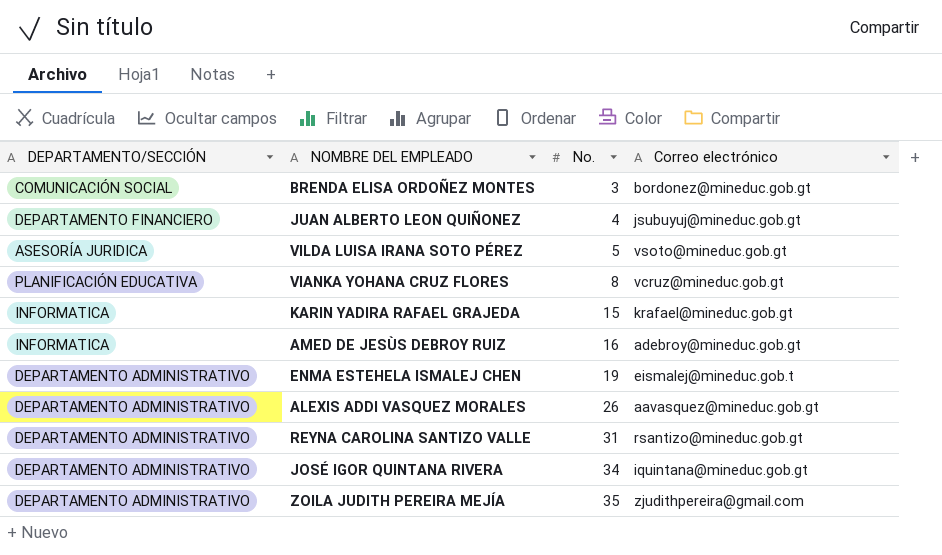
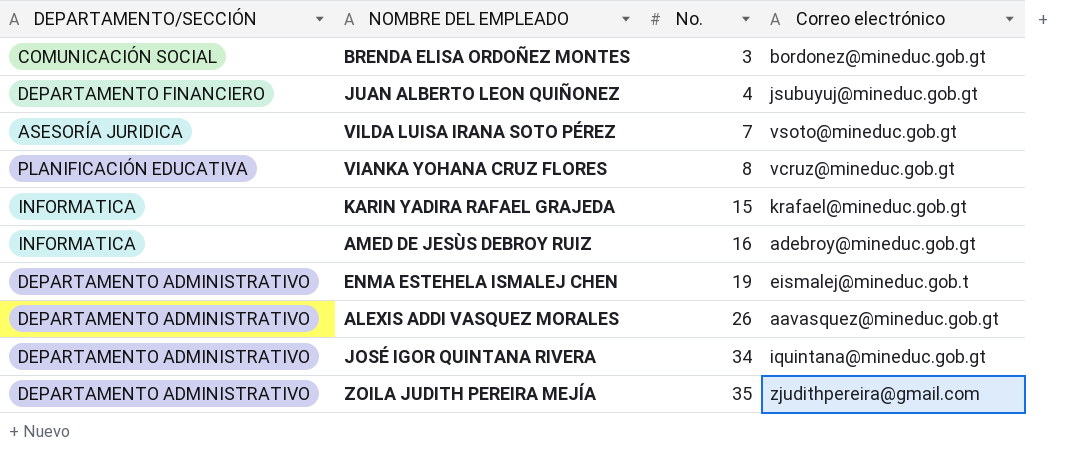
row REYNA CAROLINA SANTIZO VALLE: DEPARTAMENTO ADMINISTRATIVO | 31 | rsantizo@mineduc.gob.gt -> none
VILDA LUISA IRANA SOTO PÉREZ | No.: 5 -> 7

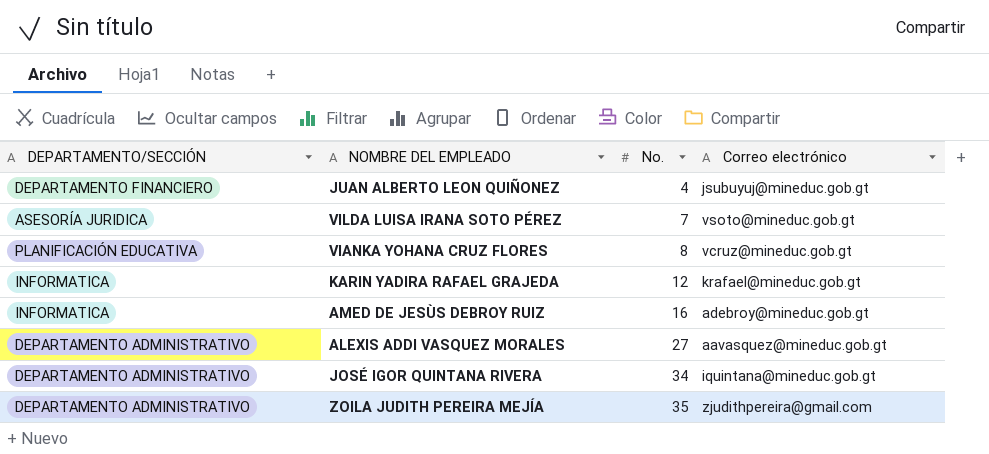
row BRENDA ELISA ORDOÑEZ MONTES: COMUNICACIÓN SOCIAL | 3 | bordonez@mineduc.gob.gt -> none
row ENMA ESTEHELA ISMALEJ CHEN: DEPARTAMENTO ADMINISTRATIVO | 19 | eismalej@mineduc.gob.t -> none
KARIN YADIRA RAFAEL GRAJEDA | No.: 15 -> 12
ALEXIS ADDI VASQUEZ MORALES | No.: 26 -> 27

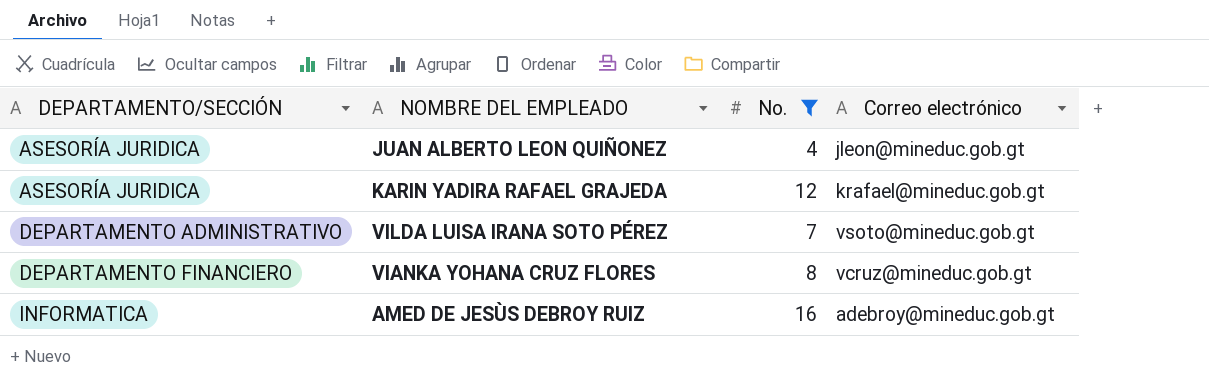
filter: none -> No. <= 16
row order: No. ascending -> DEPARTAMENTO/SECCIÓN ascending
JUAN ALBERTO LEON QUIÑONEZ | DEPARTAMENTO/SECCIÓN: DEPARTAMENTO FINANCIERO -> ASESORÍA JURIDICA
JUAN ALBERTO LEON QUIÑONEZ | Correo electrónico: jsubuyuj@mineduc.gob.gt -> jleon@mineduc.gob.gt
KARIN YADIRA RAFAEL GRAJEDA | DEPARTAMENTO/SECCIÓN: INFORMATICA -> ASESORÍA JURIDICA
VILDA LUISA IRANA SOTO PÉREZ | DEPARTAMENTO/SECCIÓN: ASESORÍA JURIDICA -> DEPARTAMENTO ADMINISTRATIVO
VIANKA YOHANA CRUZ FLORES | DEPARTAMENTO/SECCIÓN: PLANIFICACIÓN EDUCATIVA -> DEPARTAMENTO FINANCIERO

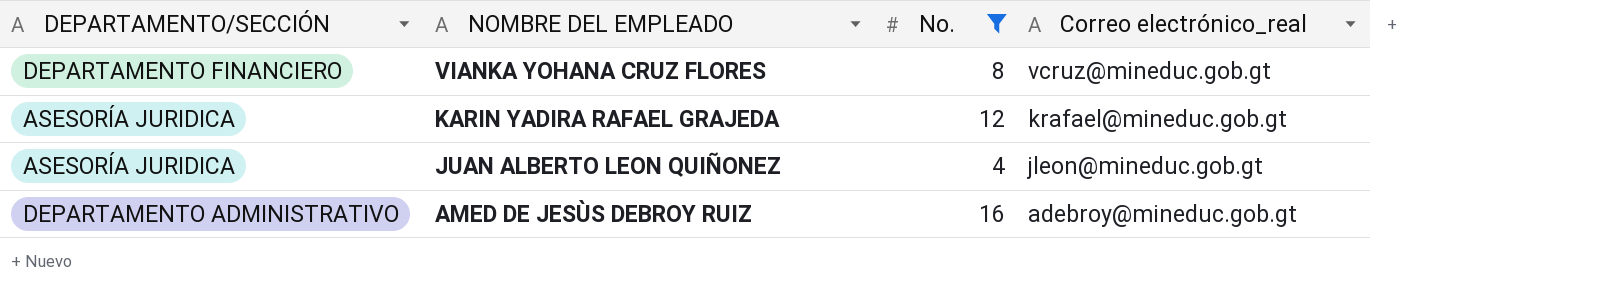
row order: DEPARTAMENTO/SECCIÓN ascending -> NOMBRE DEL EMPLEADO descending
column name: Correo electrónico -> Correo electrónico_real
row VILDA LUISA IRANA SOTO PÉREZ: DEPARTAMENTO ADMINISTRATIVO | 7 | vsoto@mineduc.gob.gt -> none
AMED DE JESÙS DEBROY RUIZ | DEPARTAMENTO/SECCIÓN: INFORMATICA -> DEPARTAMENTO ADMINISTRATIVO

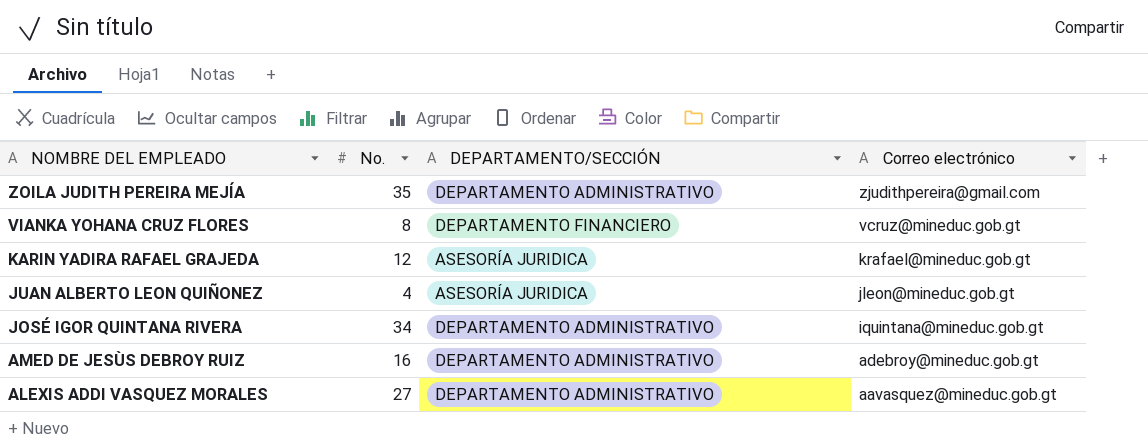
filter: No. <= 16 -> none
column DEPARTAMENTO/SECCIÓN | position: 1 -> 3
column name: Correo electrónico_real -> Correo electrónico

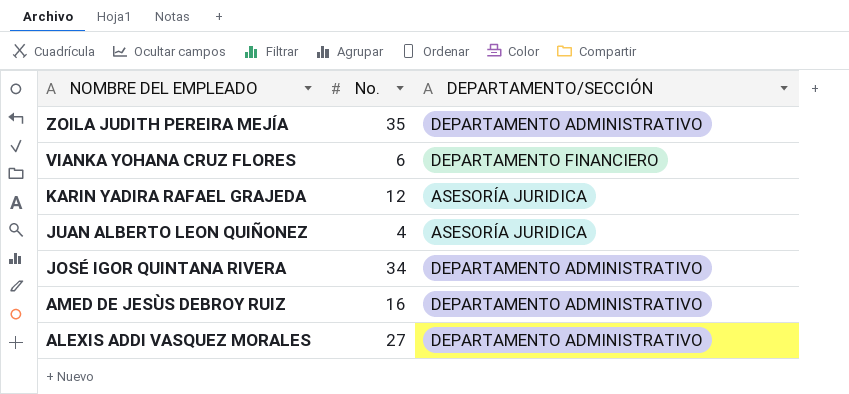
column Correo electrónico | position: 4 -> none
VIANKA YOHANA CRUZ FLORES | No.: 8 -> 6

